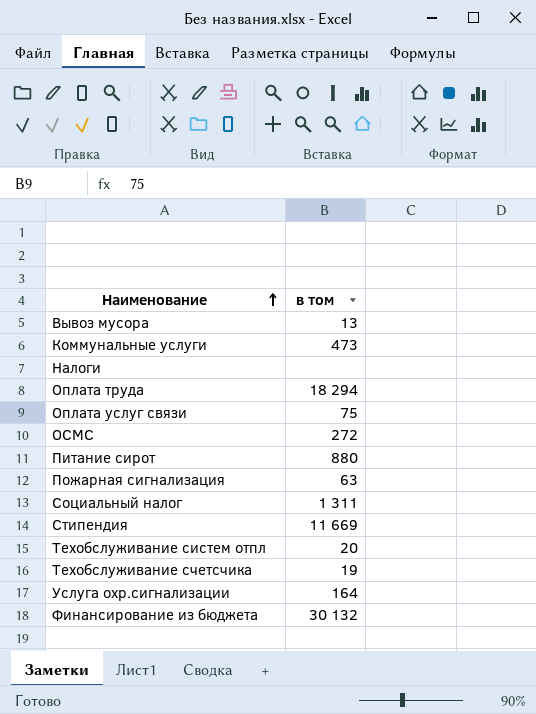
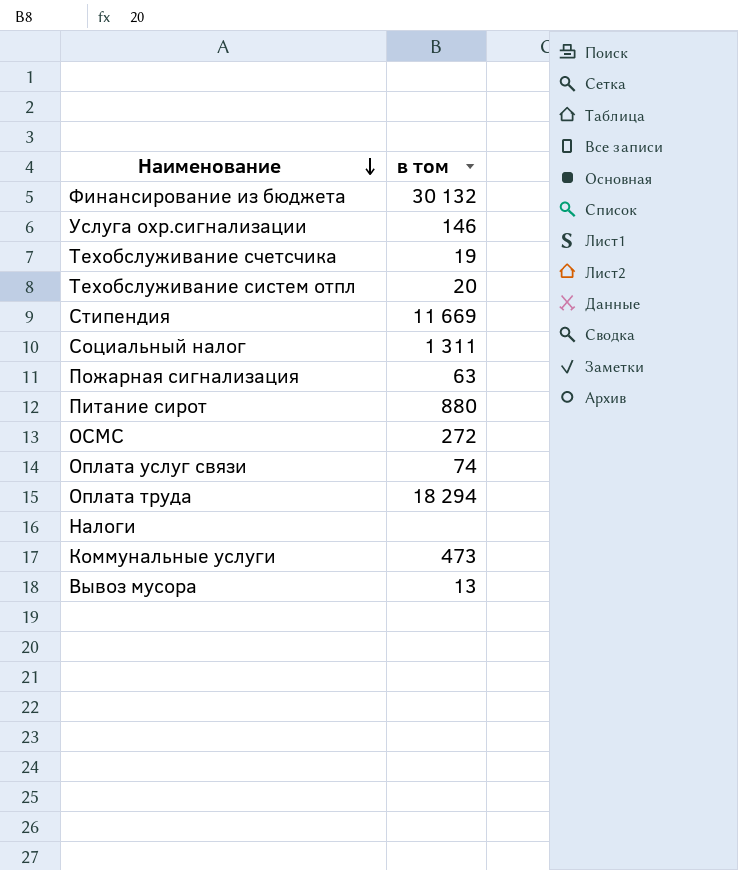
row order: Наименование ascending -> Наименование descending
Услуга охр.сигнализации | в том: 164 -> 146
Оплата услуг связи | в том: 75 -> 74

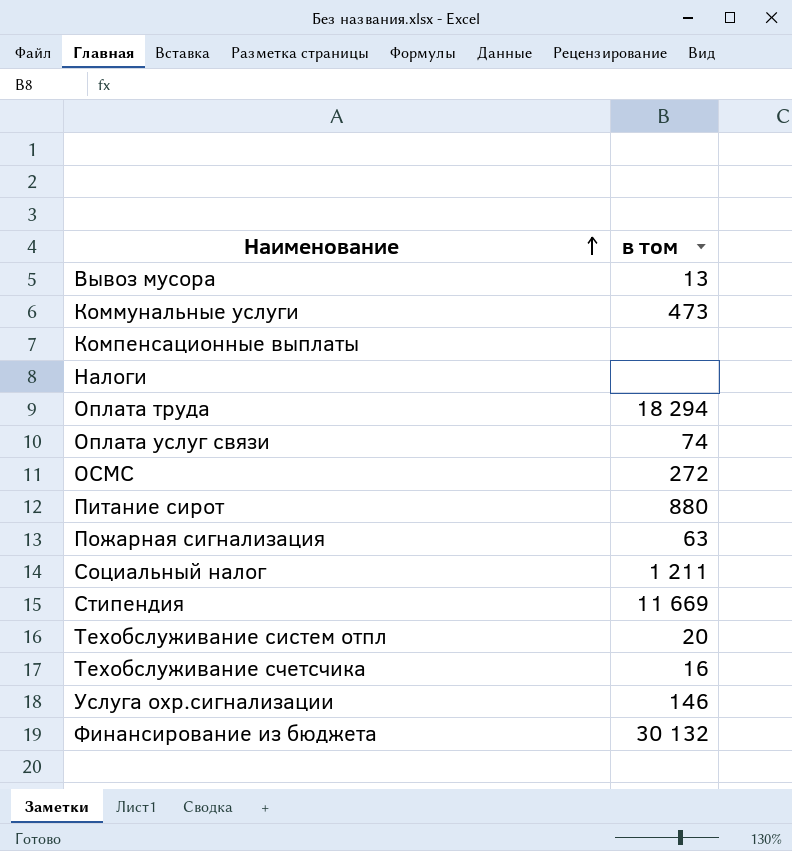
row order: Наименование descending -> Наименование ascending
row Компенсационные выплаты: none -> none
Социальный налог | в том: 1 311 -> 1 211
Техобслуживание счетсчика | в том: 19 -> 16

